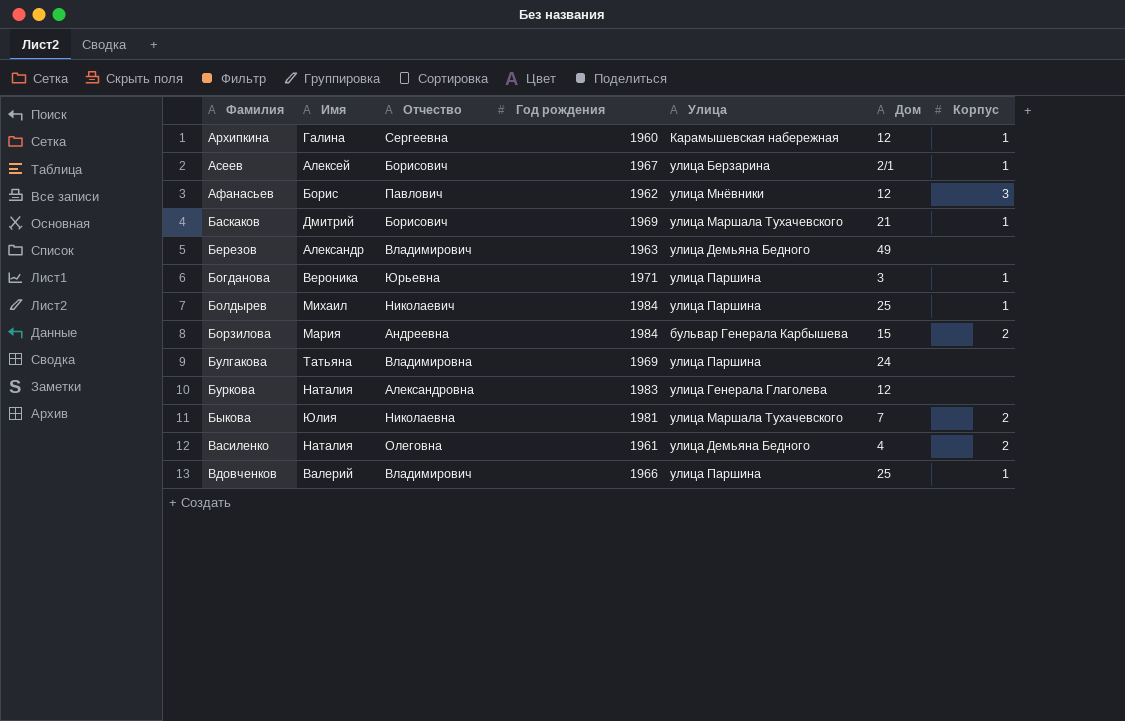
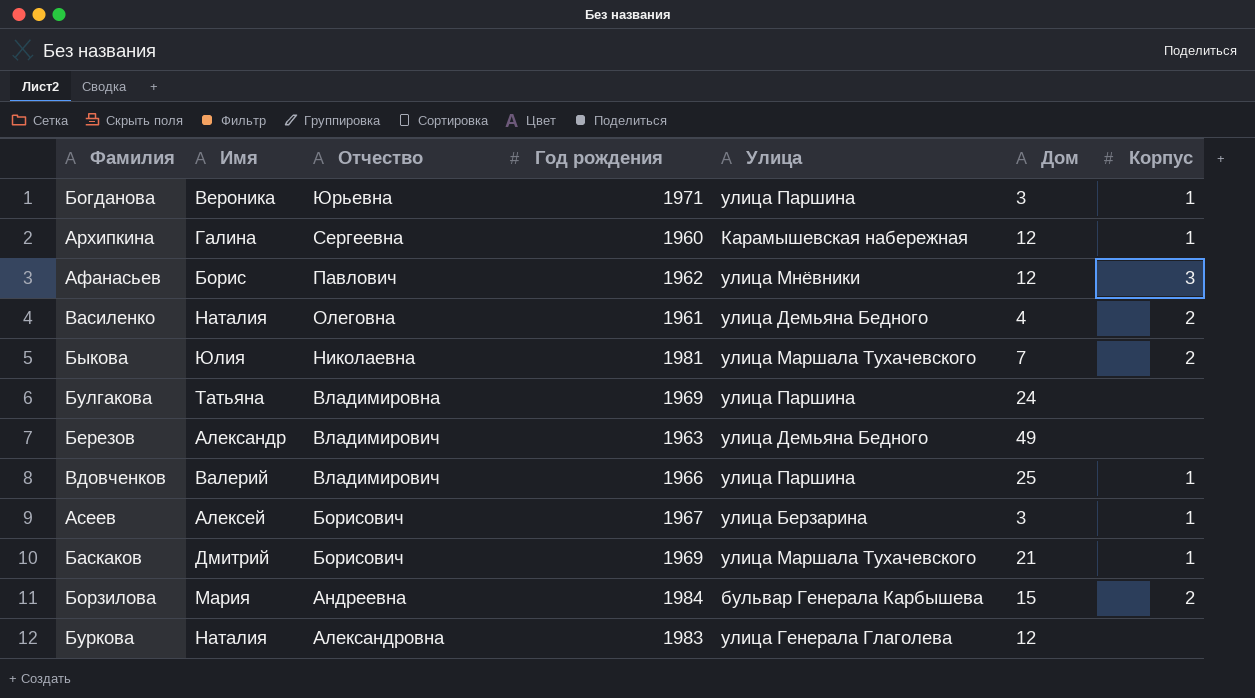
row order: Фамилия ascending -> Отчество descending
row Болдырев: Михаил | Николаевич | 1984 | улица Паршина | 25 | 1 -> none
Асеев | Дом: 2/1 -> 3

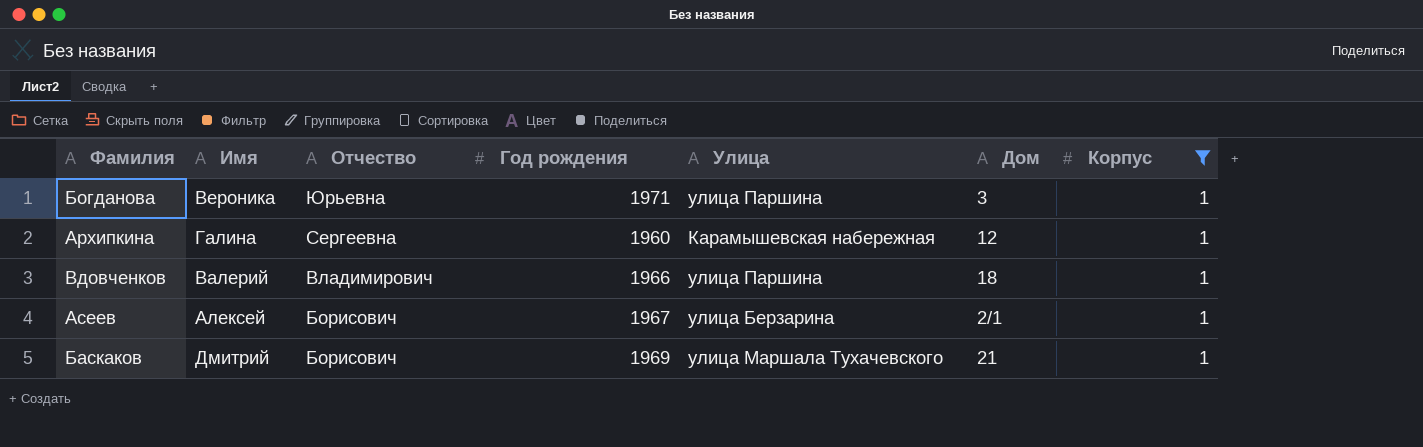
filter: none -> Корпус = 1
Вдовченков | Дом: 25 -> 18
Асеев | Дом: 3 -> 2/1

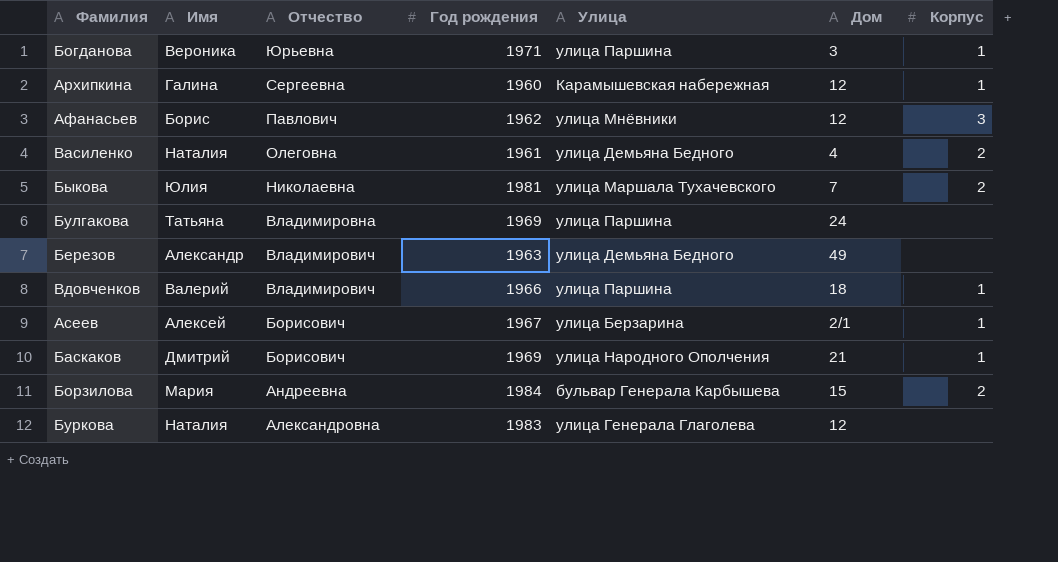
filter: Корпус = 1 -> none
Баскаков | Улица: улица Маршала Тухачевского -> улица Народного Ополчения

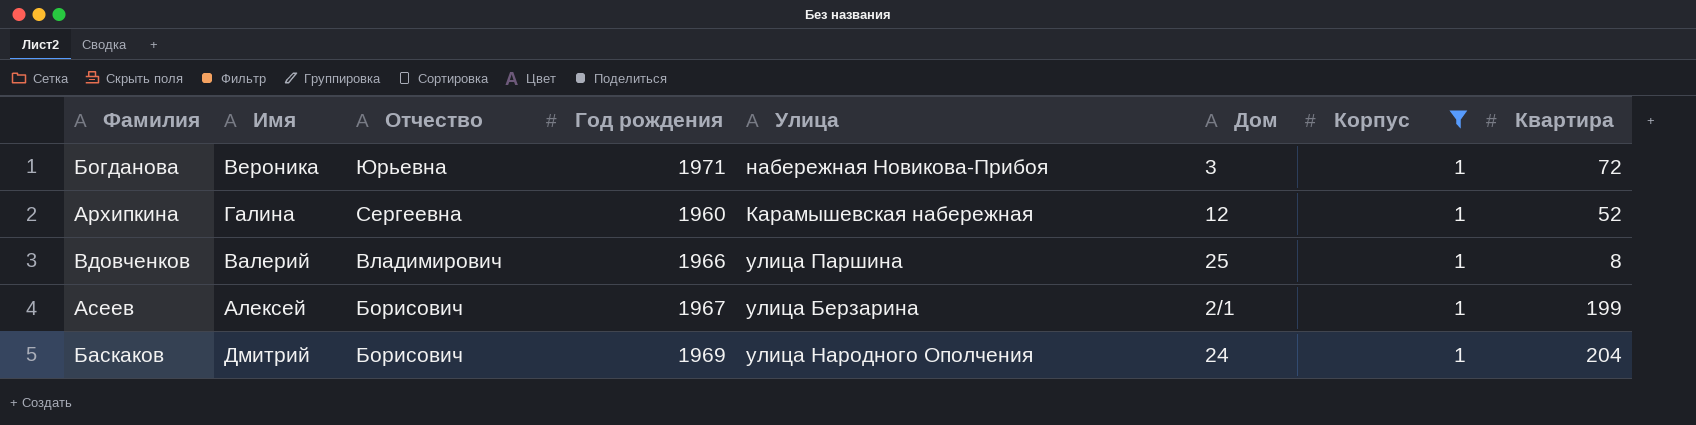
filter: none -> Корпус = 1
column Квартира | position: none -> 8
Богданова | Улица: улица Паршина -> набережная Новикова-Прибоя
Вдовченков | Дом: 18 -> 25
Баскаков | Дом: 21 -> 24

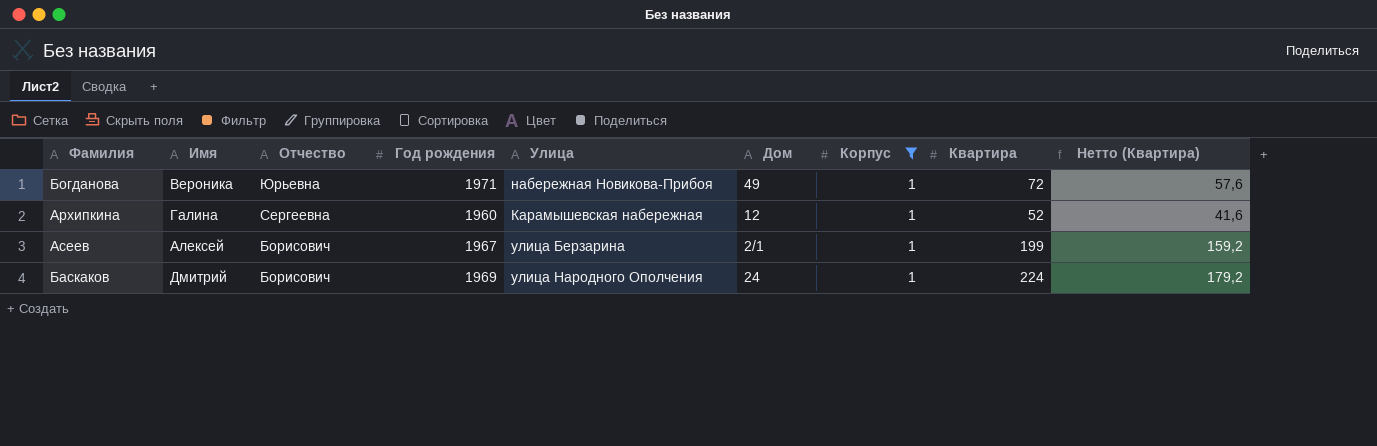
column Нетто (Квартира) | formula: none -> [Квартира] * 0,8
row Вдовченков: Валерий | Владимирович | 1966 | улица Паршина | 25 | 1 | 8 -> none
Богданова | Дом: 3 -> 49
Баскаков | Квартира: 204 -> 224

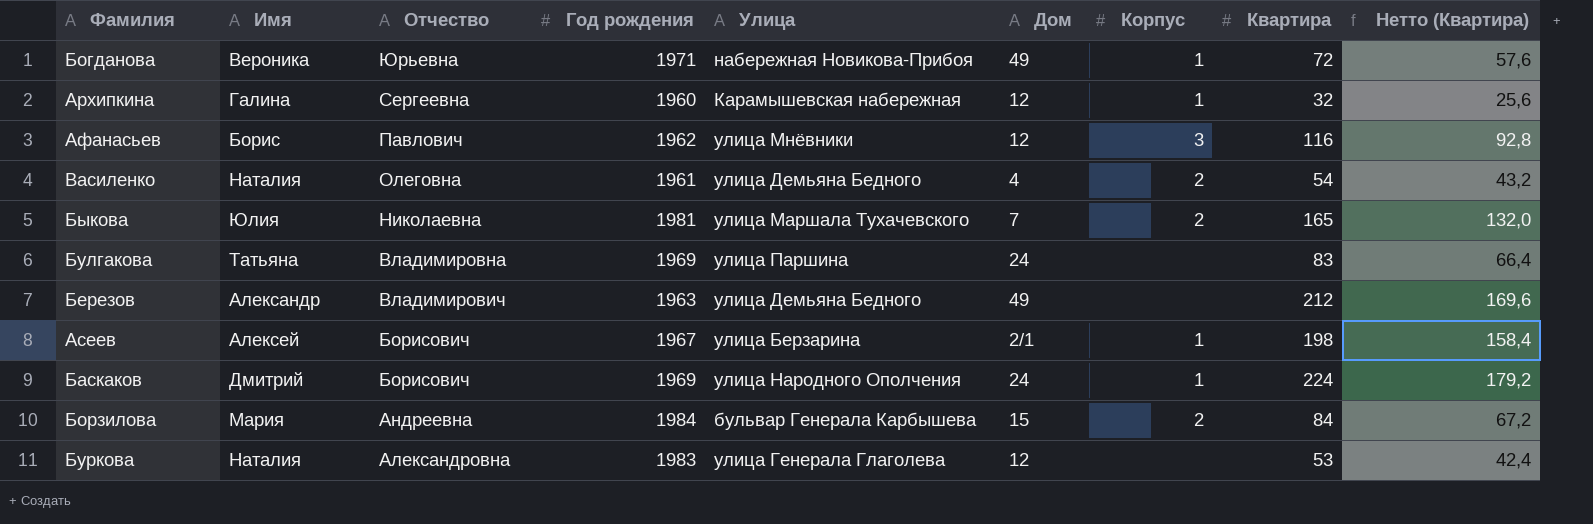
filter: Корпус = 1 -> none
Архипкина | Квартира: 52 -> 32
Архипкина | Нетто (Квартира): 41,6 -> 25,6
Асеев | Квартира: 199 -> 198
Асеев | Нетто (Квартира): 159,2 -> 158,4

